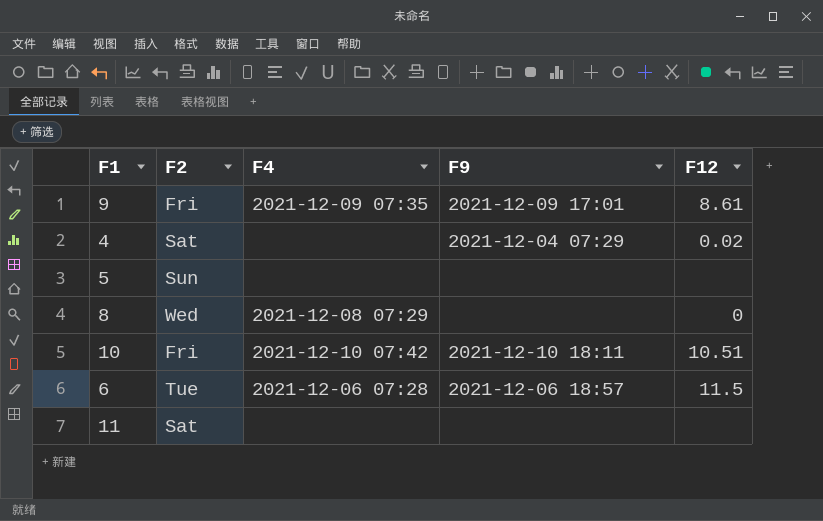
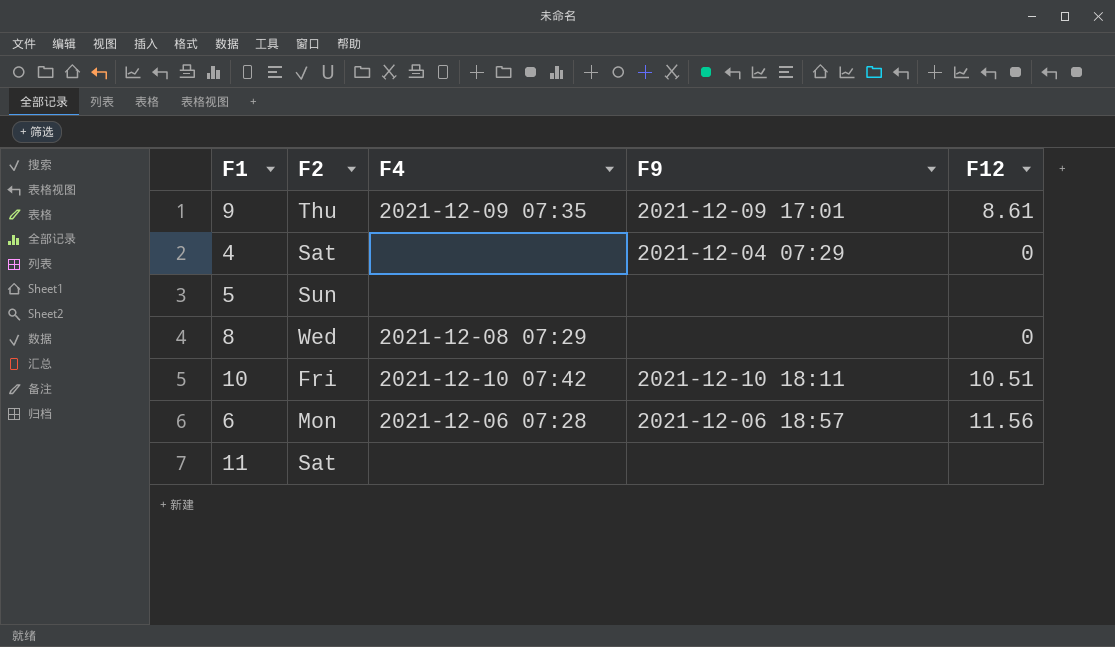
9 | F2: Fri -> Thu
4 | F12: 0.02 -> 0
6 | F2: Tue -> Mon
6 | F12: 11.5 -> 11.56

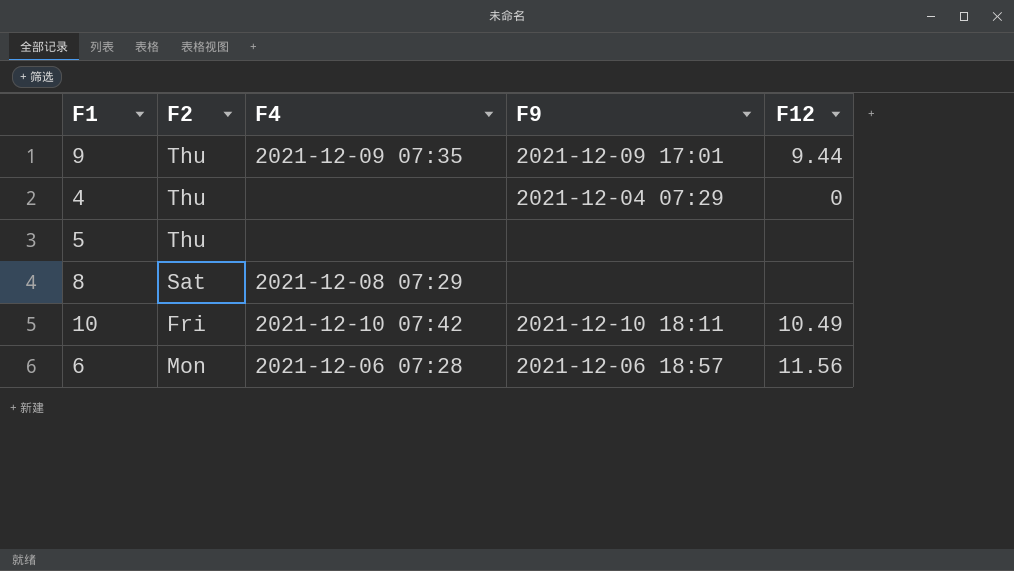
row 11: Sat | none | none | none -> none
9 | F12: 8.61 -> 9.44
4 | F2: Sat -> Thu
5 | F2: Sun -> Thu
8 | F2: Wed -> Sat
8 | F12: 0 -> none
10 | F12: 10.51 -> 10.49

